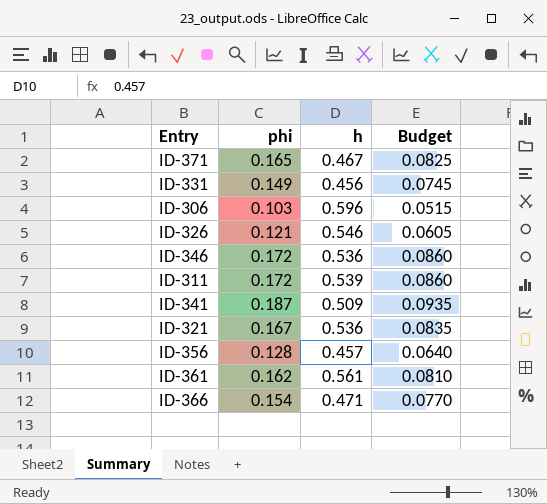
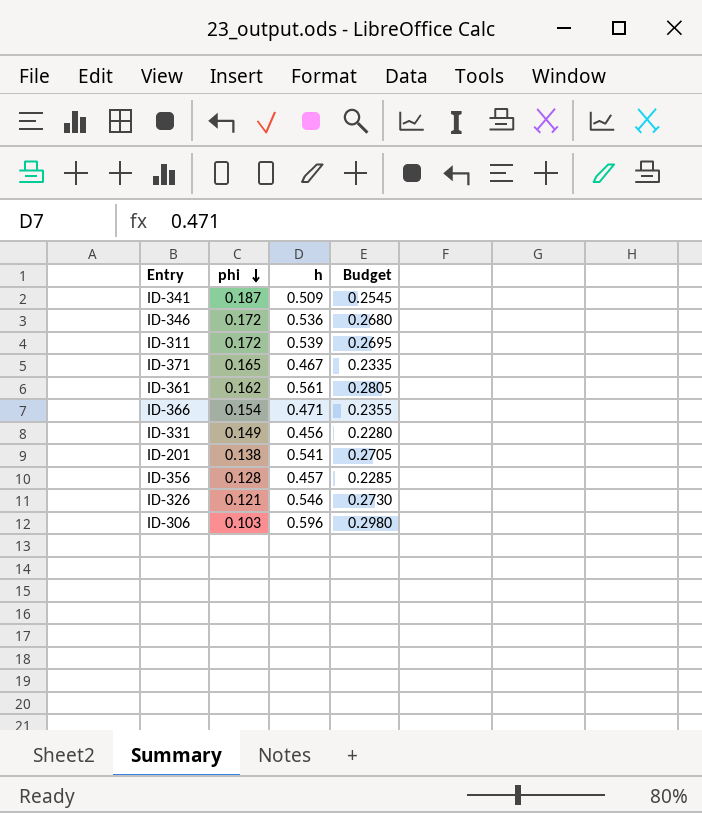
row order: none -> phi descending
column Budget | formula: [phi] * 0.5 -> [h] * 0.5
row ID-321: 0.167 | 0.536 | 0.0835 -> none
row ID-201: none -> 0.138 | 0.541 | 0.2705

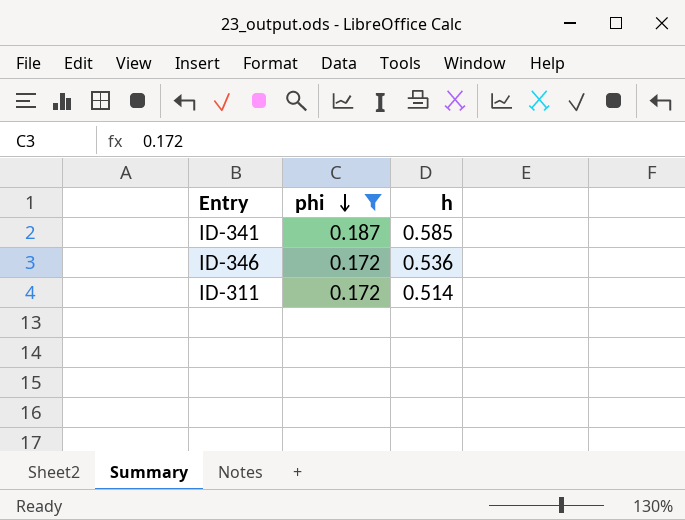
filter: none -> phi >= 0.172
column Budget | formula: [h] * 0.5 -> none
ID-341 | h: 0.509 -> 0.585
ID-311 | h: 0.539 -> 0.514

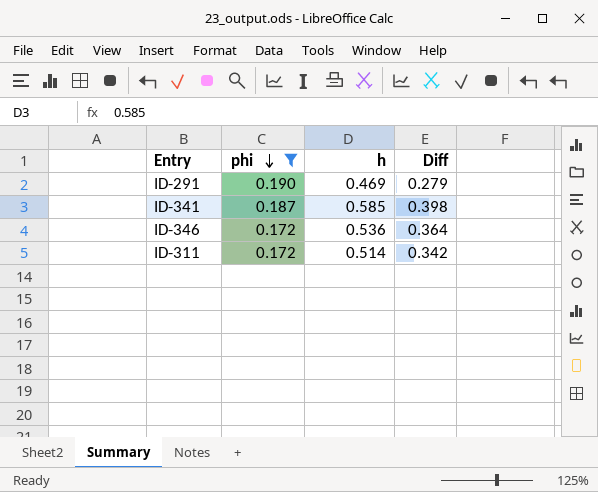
column Diff | formula: none -> [h] - [phi]
row ID-291: none -> 0.190 | 0.469 | 0.279

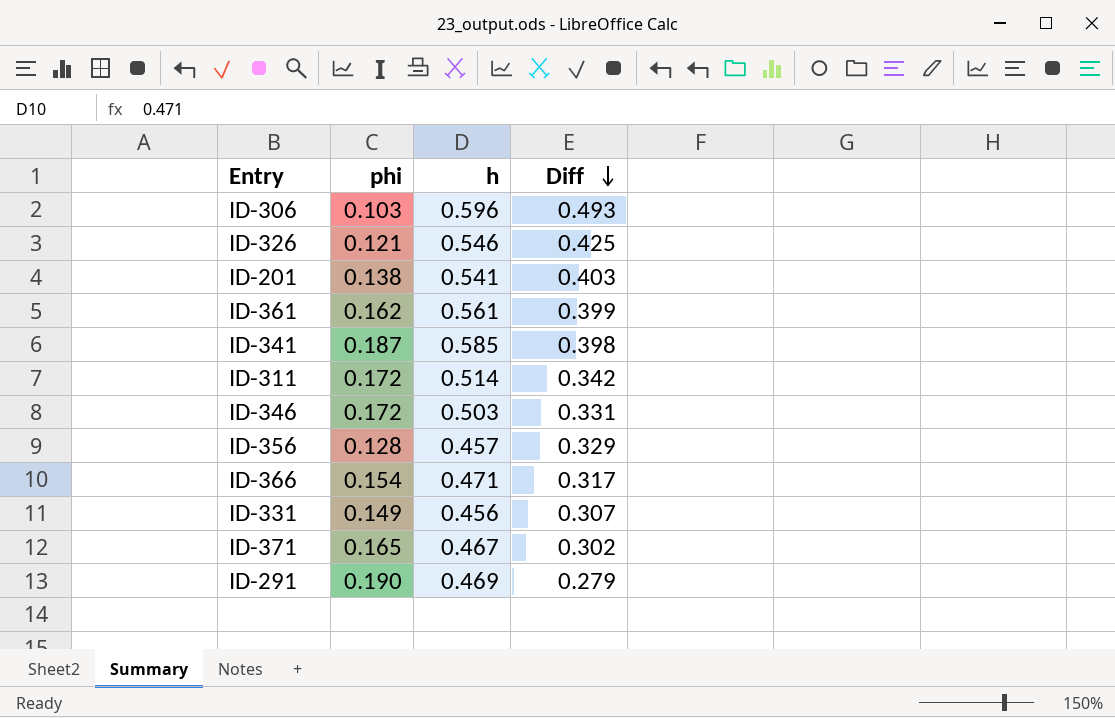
filter: phi >= 0.172 -> none
row order: phi descending -> Diff descending
ID-346 | h: 0.536 -> 0.503
ID-346 | Diff: 0.364 -> 0.331

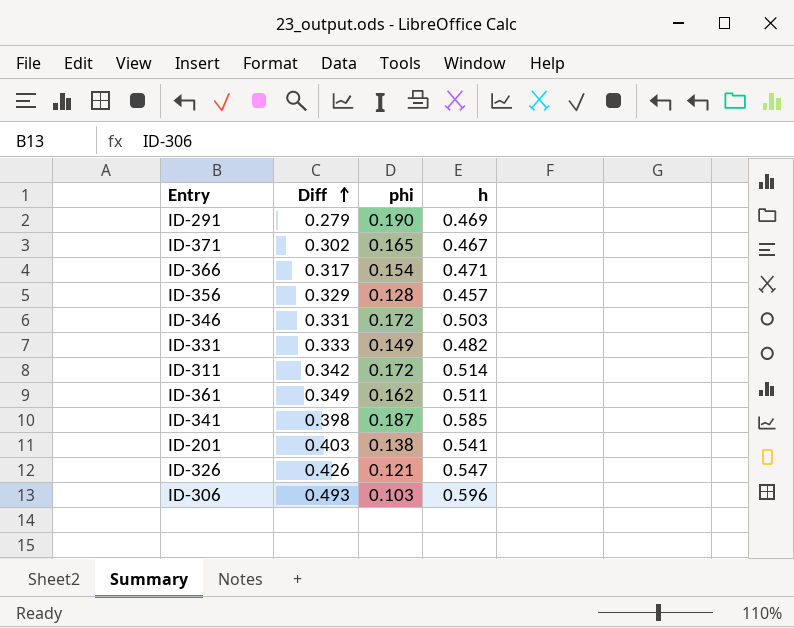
row order: Diff descending -> Diff ascending
column Diff | position: 4 -> 2
ID-331 | Diff: 0.307 -> 0.333
ID-331 | h: 0.456 -> 0.482
ID-361 | Diff: 0.399 -> 0.349
ID-361 | h: 0.561 -> 0.511
ID-326 | Diff: 0.425 -> 0.426
ID-326 | h: 0.546 -> 0.547

